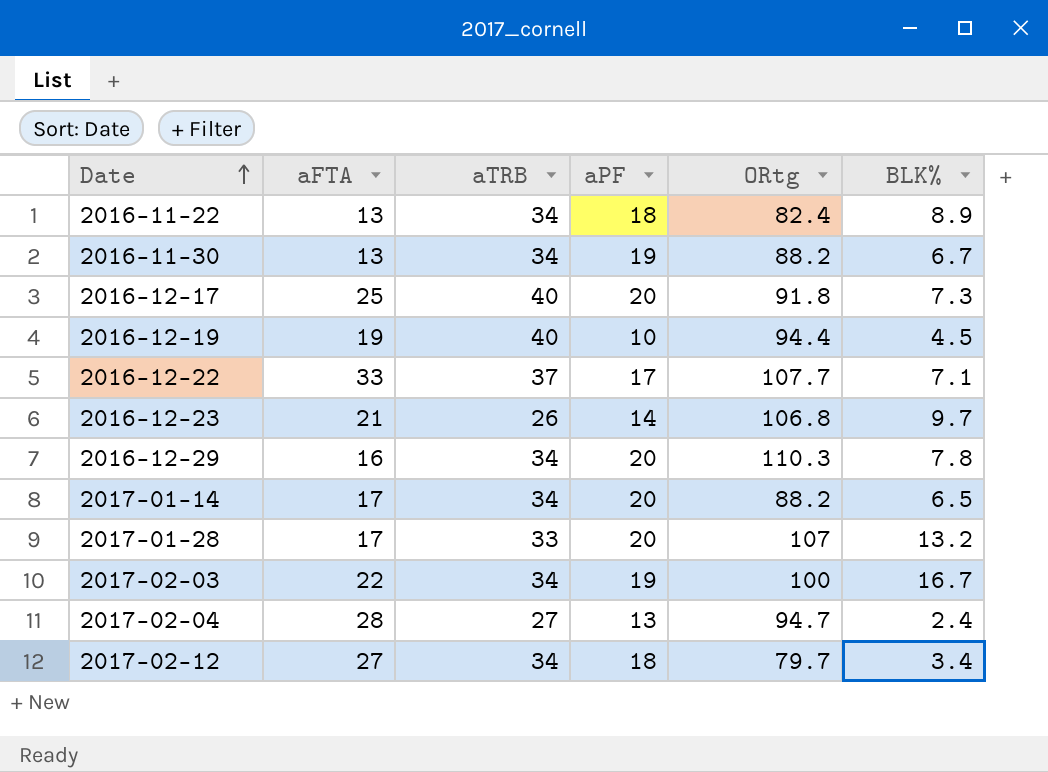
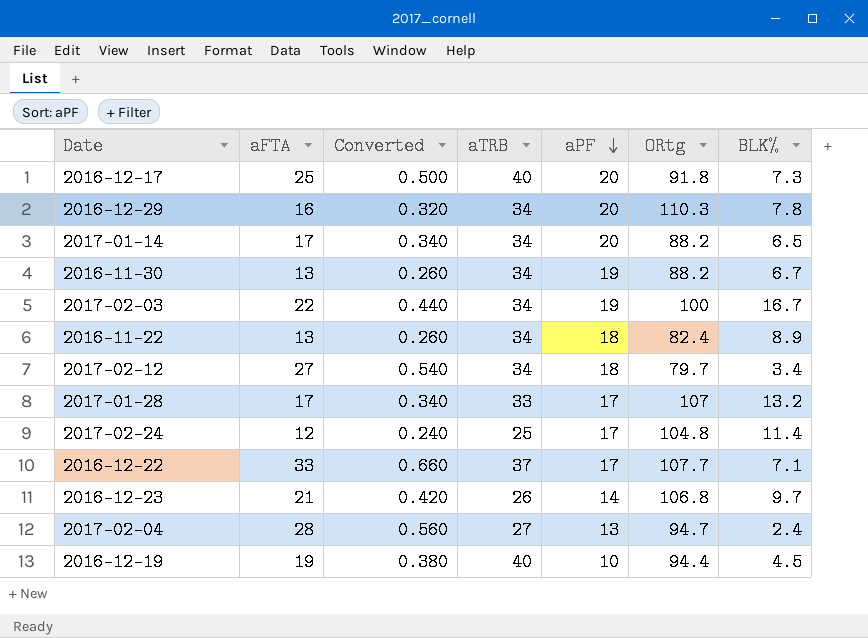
row order: Date ascending -> aPF descending
column Converted | formula: none -> [aFTA] * 0.02
2017-01-28 | aPF: 20 -> 17
row 2017-02-24: none -> 12 | 0.240 | 25 | 17 | 104.8 | 11.4

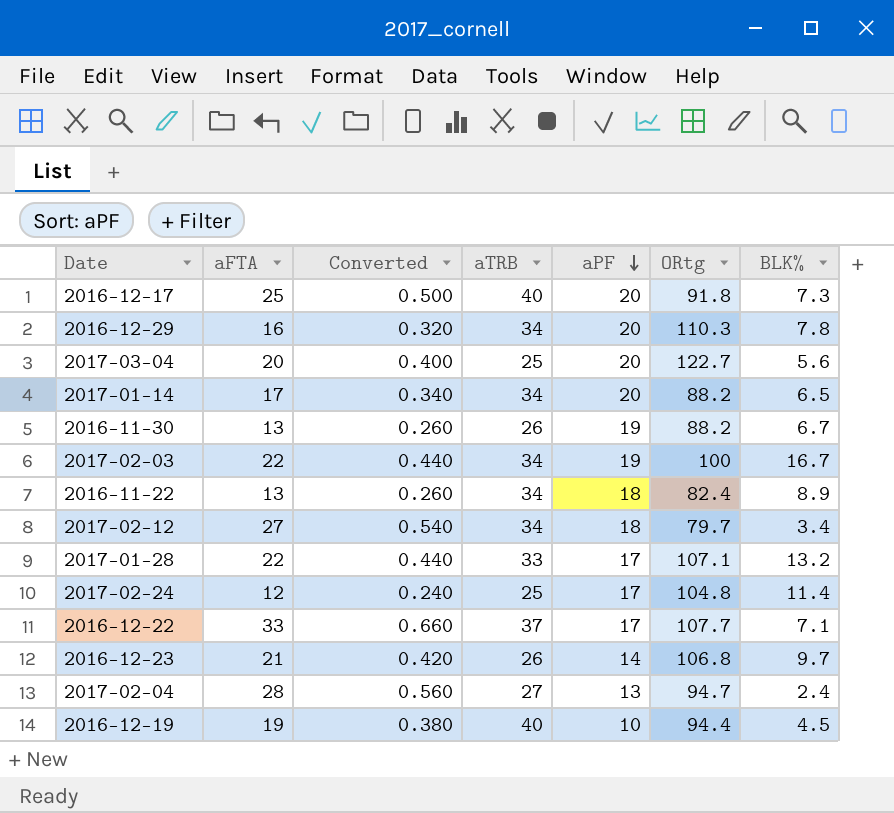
row 2017-03-04: none -> 20 | 0.400 | 25 | 20 | 122.7 | 5.6
2016-11-30 | aTRB: 34 -> 26
2017-01-28 | aFTA: 17 -> 22
2017-01-28 | Converted: 0.340 -> 0.440
2017-01-28 | ORtg: 107 -> 107.1

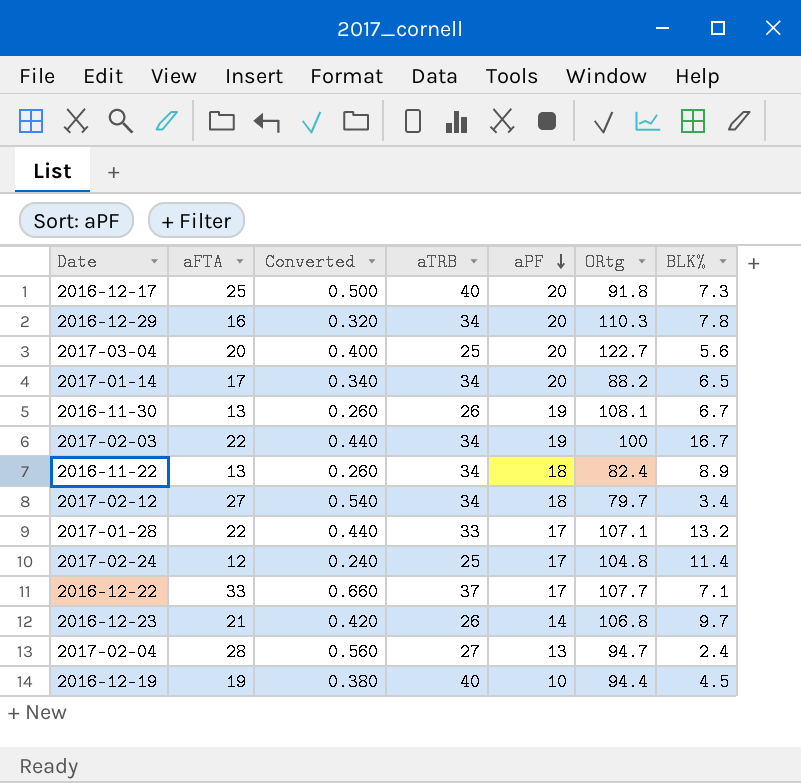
2016-11-30 | ORtg: 88.2 -> 108.1

